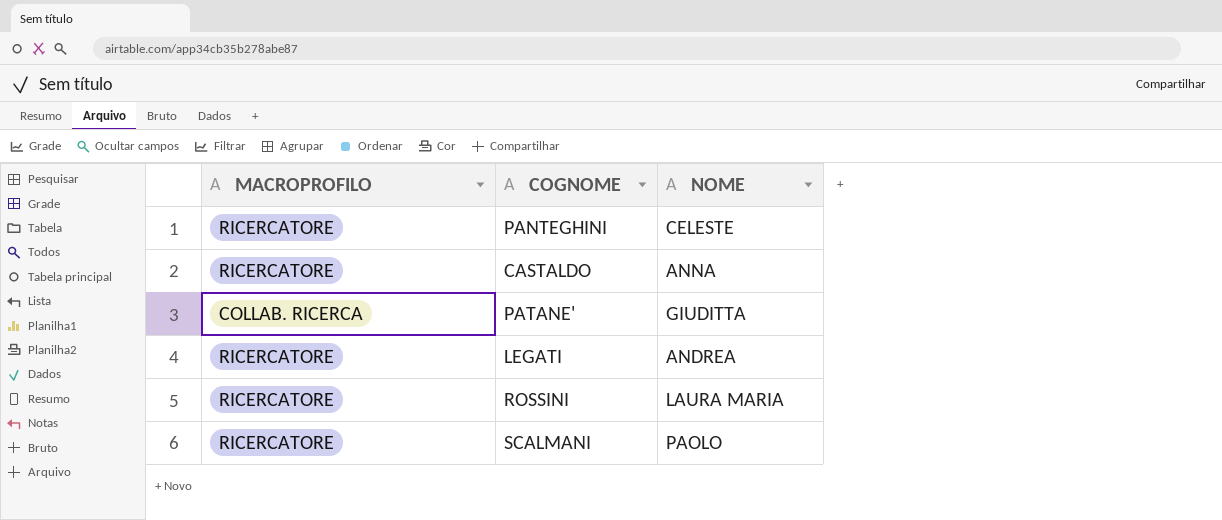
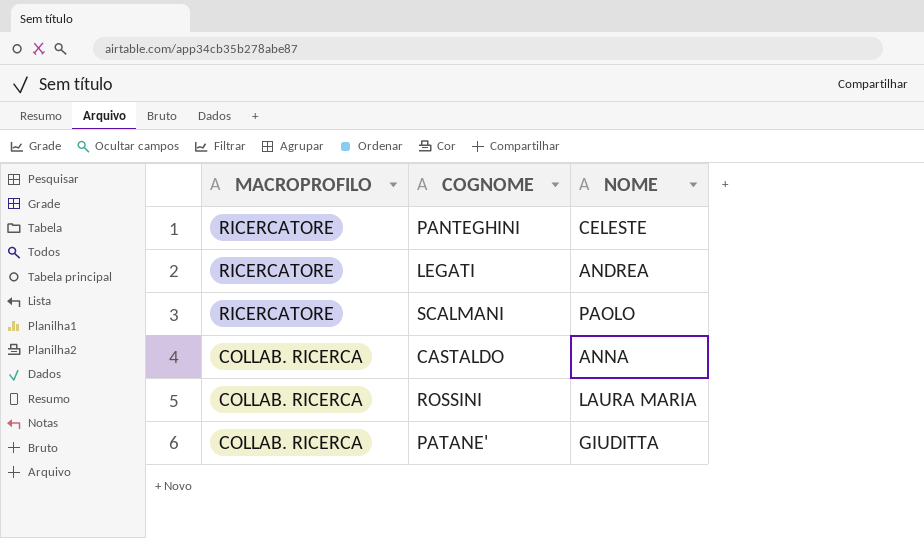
row order: none -> MACROPROFILO descending
CASTALDO | MACROPROFILO: RICERCATORE -> COLLAB. RICERCA
ROSSINI | MACROPROFILO: RICERCATORE -> COLLAB. RICERCA

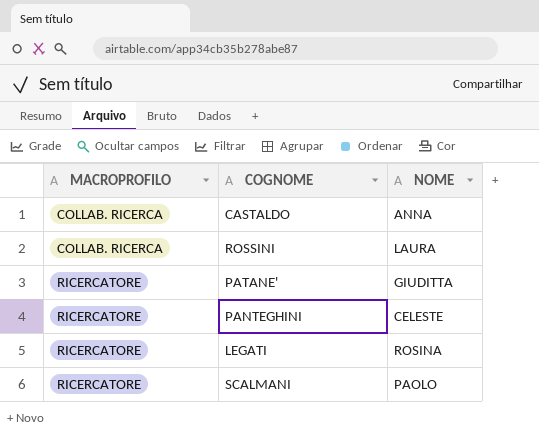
row order: MACROPROFILO descending -> MACROPROFILO ascending
ROSSINI | NOME: LAURA MARIA -> LAURA
PATANE' | MACROPROFILO: COLLAB. RICERCA -> RICERCATORE
LEGATI | NOME: ANDREA -> ROSINA

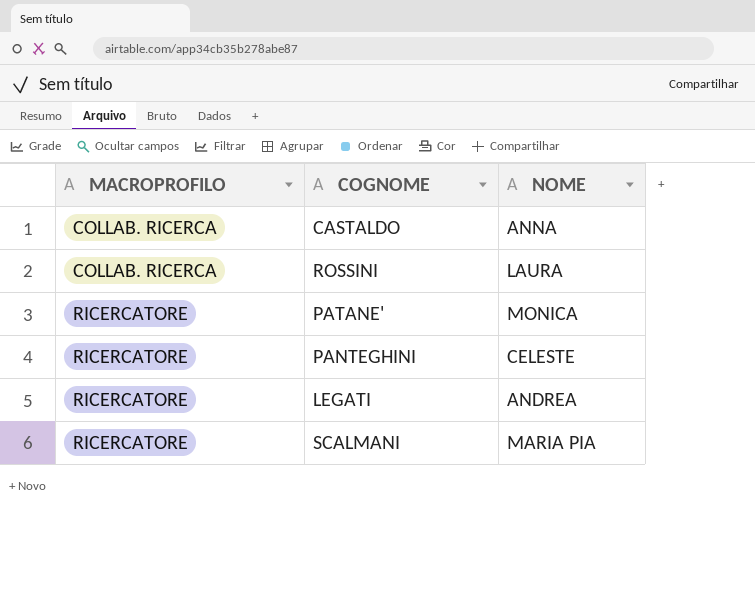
PATANE' | NOME: GIUDITTA -> MONICA
LEGATI | NOME: ROSINA -> ANDREA
SCALMANI | NOME: PAOLO -> MARIA PIA

